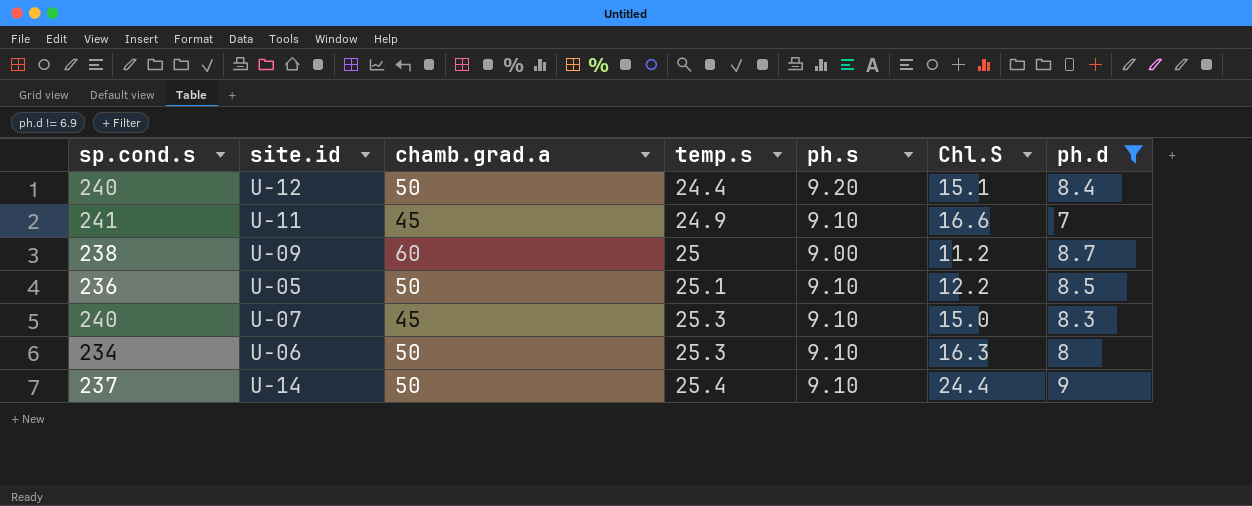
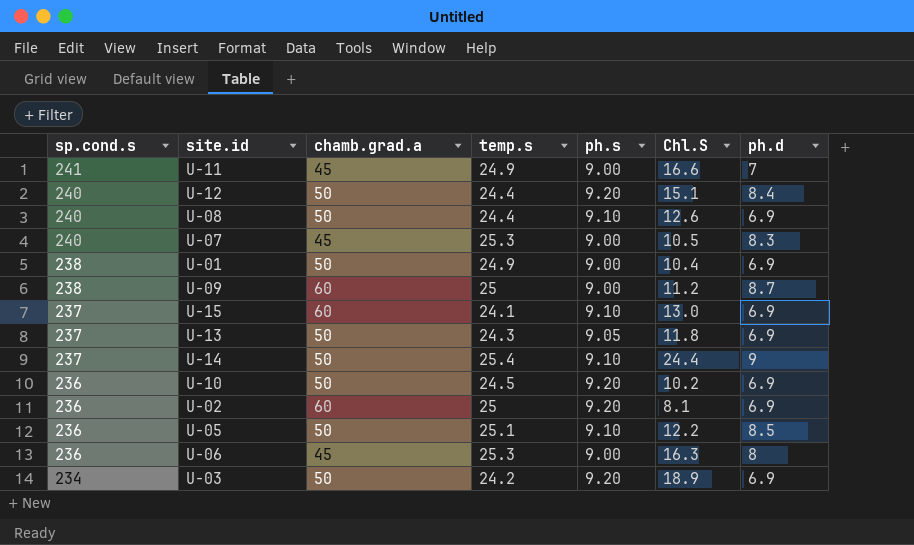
filter: ph.d != 6.9 -> none
row order: temp.s ascending -> sp.cond.s descending
U-11 | ph.s: 9.10 -> 9.00
U-07 | ph.s: 9.10 -> 9.00
U-07 | Chl.S: 15.0 -> 10.5
U-06 | sp.cond.s: 234 -> 236
U-06 | chamb.grad.a: 50 -> 45
U-06 | ph.s: 9.10 -> 9.00

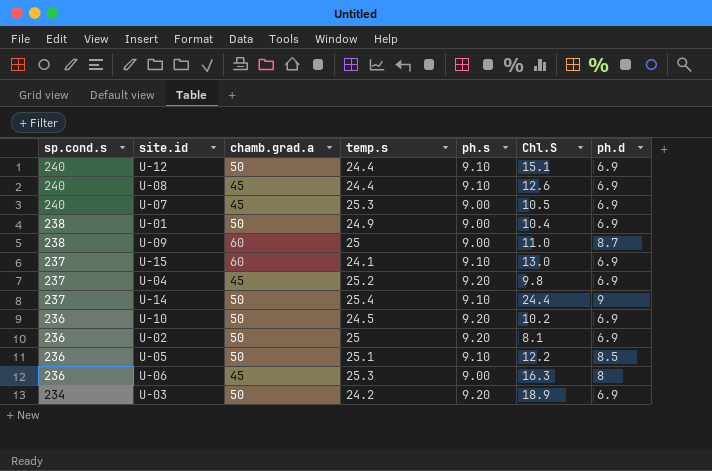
row U-11: 241 | 45 | 24.9 | 9.00 | 16.6 | 7 -> none
row U-13: 237 | 50 | 24.3 | 9.05 | 11.8 | 6.9 -> none
U-12 | ph.s: 9.20 -> 9.10
U-12 | ph.d: 8.4 -> 6.9
U-08 | chamb.grad.a: 50 -> 45
U-07 | ph.d: 8.3 -> 6.9
U-09 | Chl.S: 11.2 -> 11.0
row U-04: none -> 237 | 45 | 25.2 | 9.20 | 9.8 | 6.9
U-02 | chamb.grad.a: 60 -> 50

